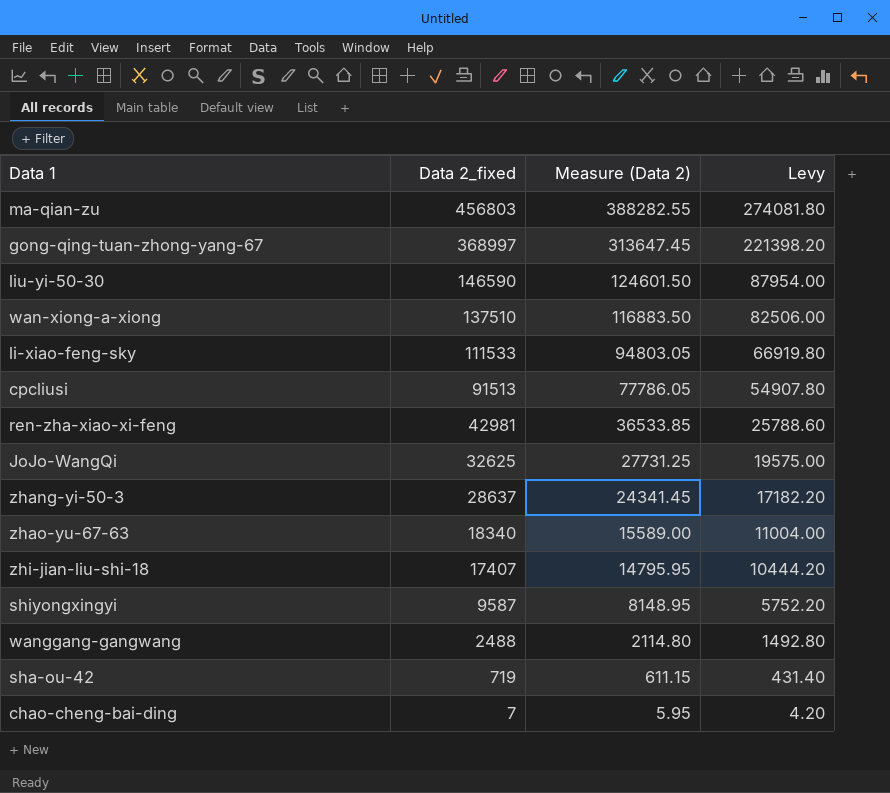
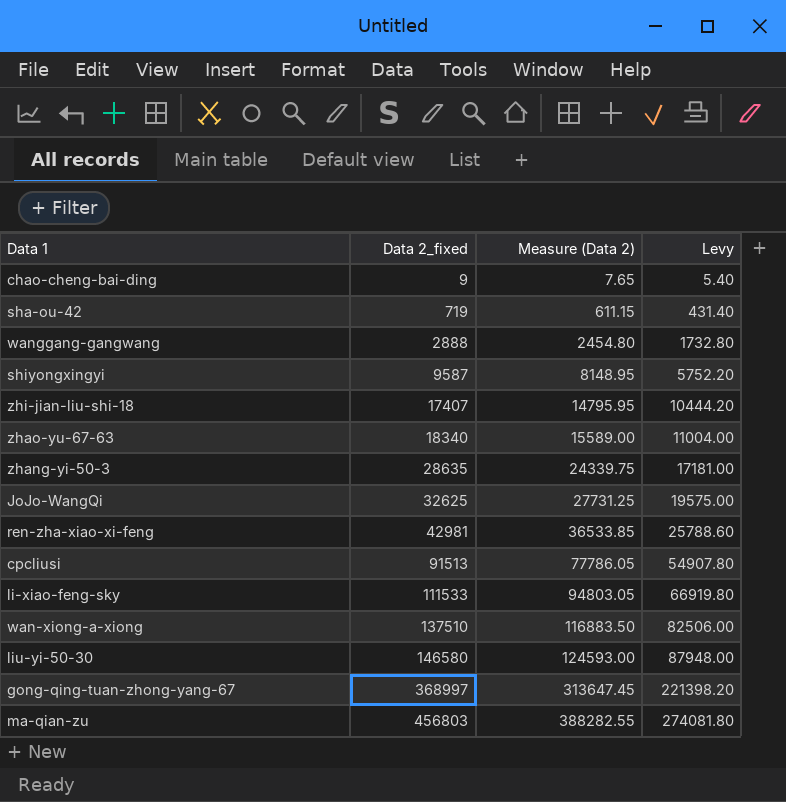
row order: Data 2_fixed descending -> Data 2_fixed ascending
chao-cheng-bai-ding | Data 2_fixed: 7 -> 9
chao-cheng-bai-ding | Measure (Data 2): 5.95 -> 7.65
chao-cheng-bai-ding | Levy: 4.20 -> 5.40
wanggang-gangwang | Data 2_fixed: 2488 -> 2888
wanggang-gangwang | Measure (Data 2): 2114.80 -> 2454.80
wanggang-gangwang | Levy: 1492.80 -> 1732.80
zhang-yi-50-3 | Data 2_fixed: 28637 -> 28635
zhang-yi-50-3 | Measure (Data 2): 24341.45 -> 24339.75
zhang-yi-50-3 | Levy: 17182.20 -> 17181.00
liu-yi-50-30 | Data 2_fixed: 146590 -> 146580
liu-yi-50-30 | Measure (Data 2): 124601.50 -> 124593.00
liu-yi-50-30 | Levy: 87954.00 -> 87948.00

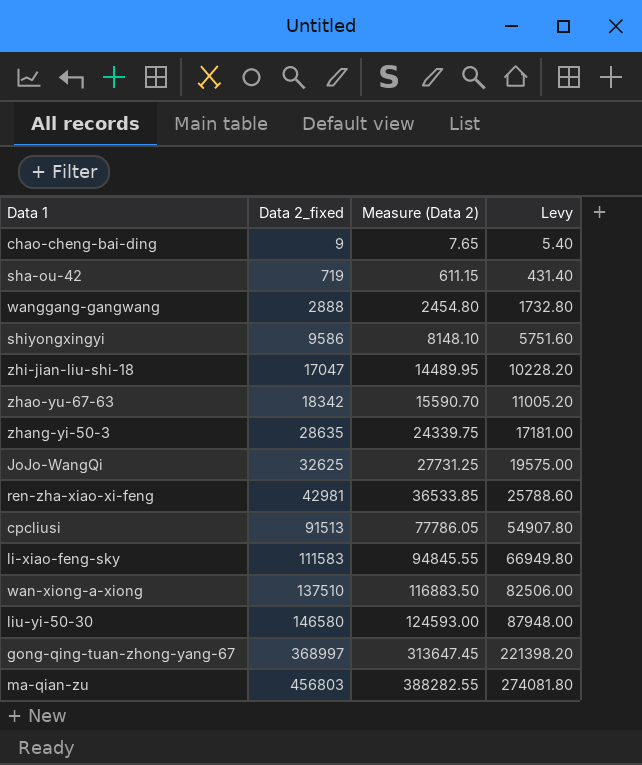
shiyongxingyi | Data 2_fixed: 9587 -> 9586
shiyongxingyi | Measure (Data 2): 8148.95 -> 8148.10
shiyongxingyi | Levy: 5752.20 -> 5751.60
zhi-jian-liu-shi-18 | Data 2_fixed: 17407 -> 17047
zhi-jian-liu-shi-18 | Measure (Data 2): 14795.95 -> 14489.95
zhi-jian-liu-shi-18 | Levy: 10444.20 -> 10228.20
zhao-yu-67-63 | Data 2_fixed: 18340 -> 18342
zhao-yu-67-63 | Measure (Data 2): 15589.00 -> 15590.70
zhao-yu-67-63 | Levy: 11004.00 -> 11005.20
li-xiao-feng-sky | Data 2_fixed: 111533 -> 111583
li-xiao-feng-sky | Measure (Data 2): 94803.05 -> 94845.55
li-xiao-feng-sky | Levy: 66919.80 -> 66949.80

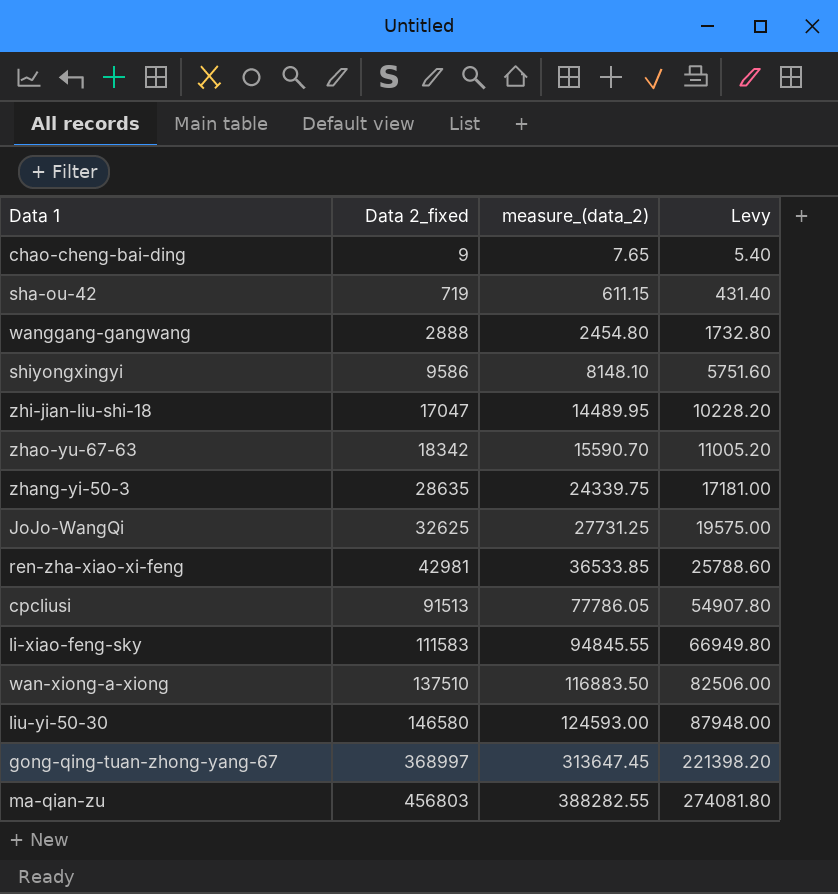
column name: Measure (Data 2) -> measure_(data_2)

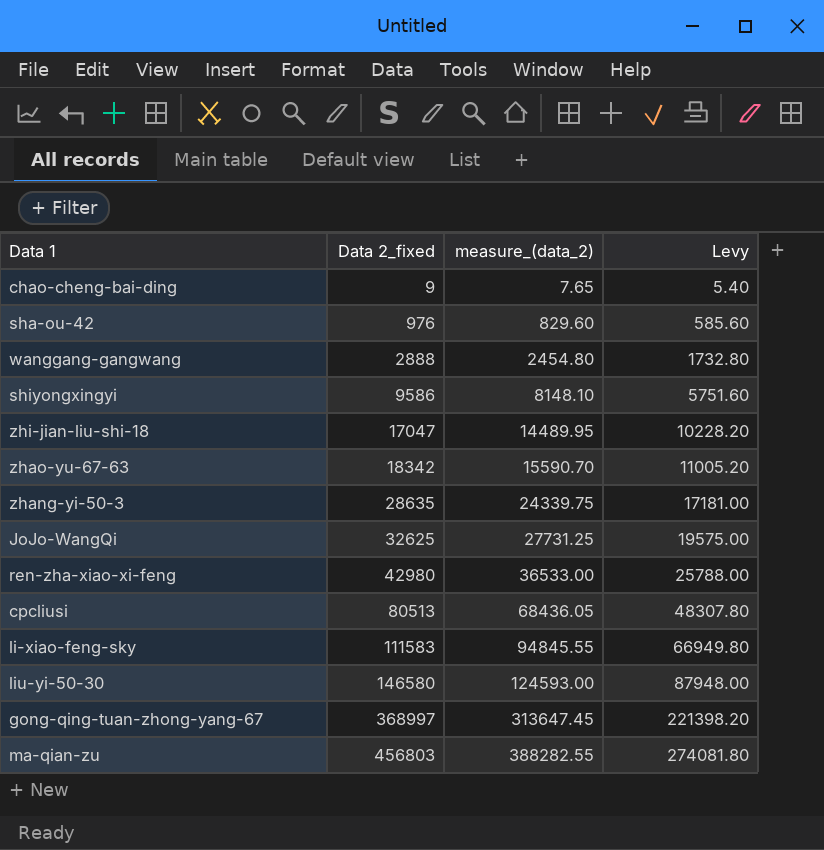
row wan-xiong-a-xiong: 137510 | 116883.50 | 82506.00 -> none
sha-ou-42 | Data 2_fixed: 719 -> 976
sha-ou-42 | measure_(data_2): 611.15 -> 829.60
sha-ou-42 | Levy: 431.40 -> 585.60
ren-zha-xiao-xi-feng | Data 2_fixed: 42981 -> 42980
ren-zha-xiao-xi-feng | measure_(data_2): 36533.85 -> 36533.00
ren-zha-xiao-xi-feng | Levy: 25788.60 -> 25788.00
cpcliusi | Data 2_fixed: 91513 -> 80513
cpcliusi | measure_(data_2): 77786.05 -> 68436.05
cpcliusi | Levy: 54907.80 -> 48307.80

